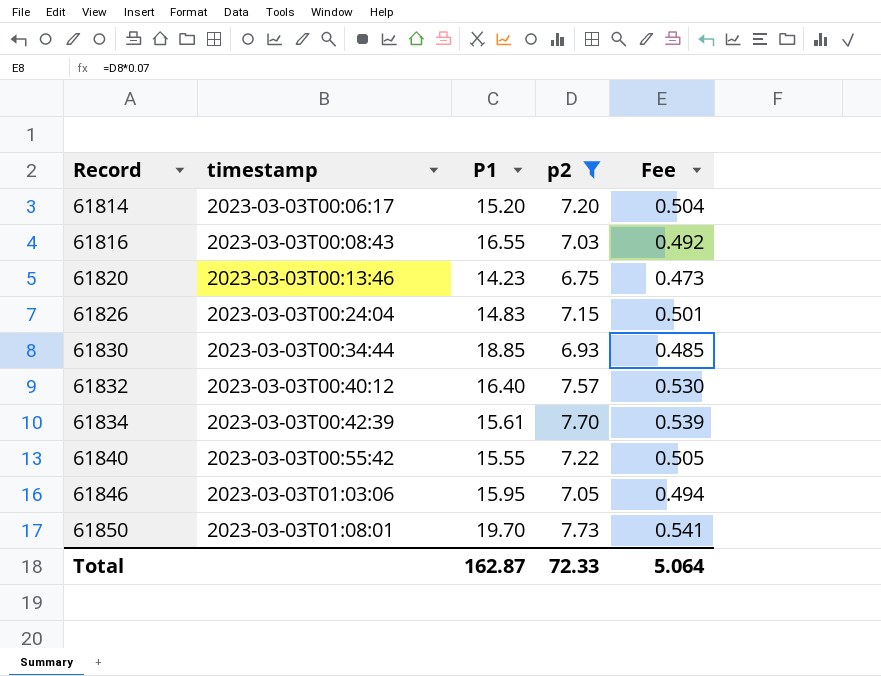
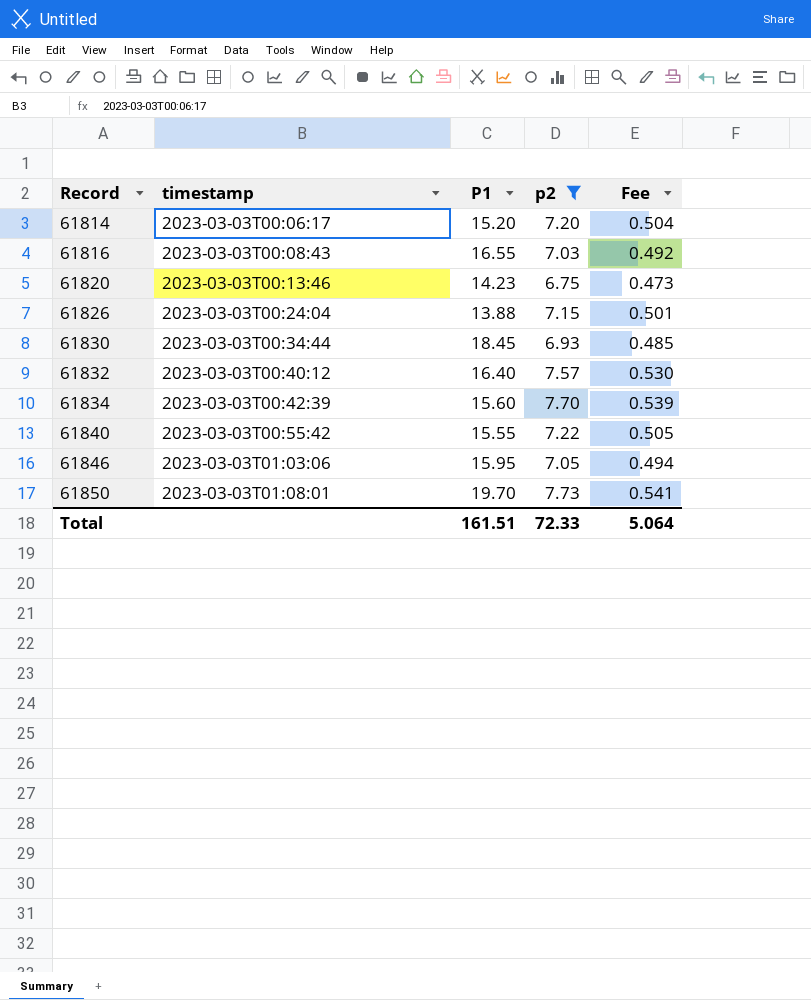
61826 | P1: 14.83 -> 13.88
61830 | P1: 18.85 -> 18.45
61834 | P1: 15.61 -> 15.60
Total | P1: 162.87 -> 161.51

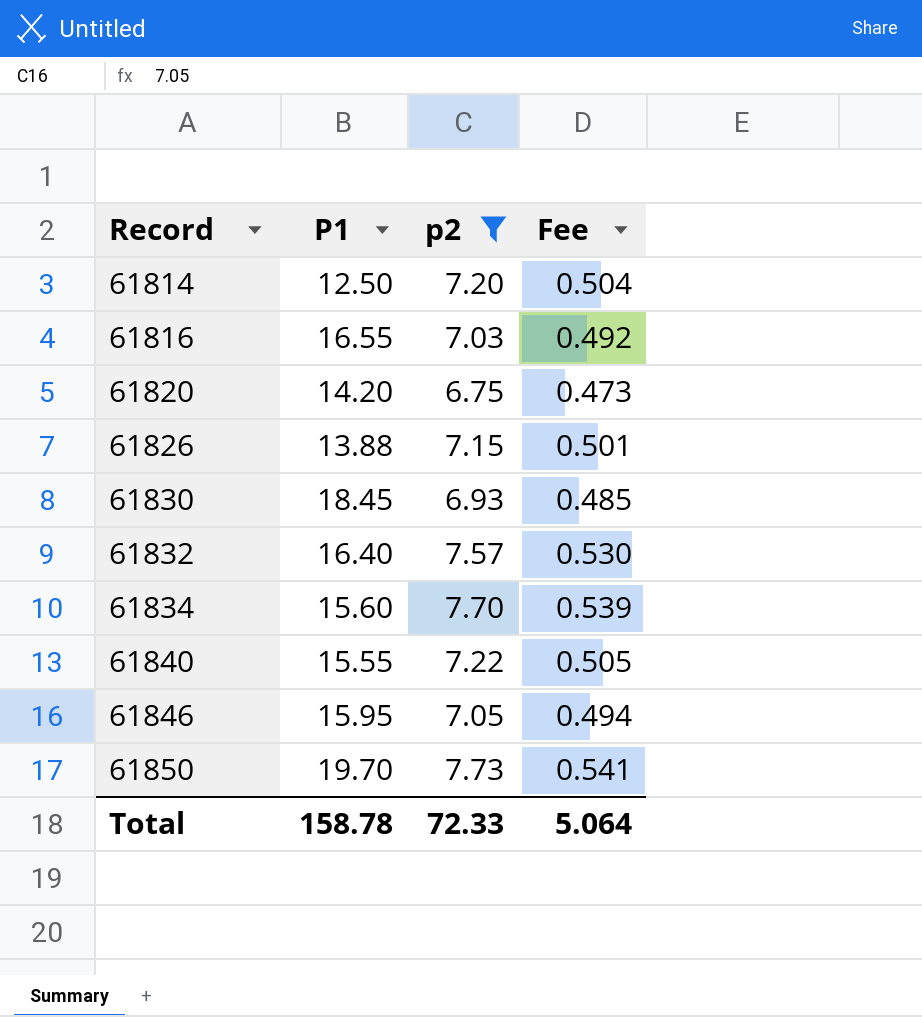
column timestamp | position: 2 -> none
61814 | P1: 15.20 -> 12.50
61820 | P1: 14.23 -> 14.20
Total | P1: 161.51 -> 158.78

